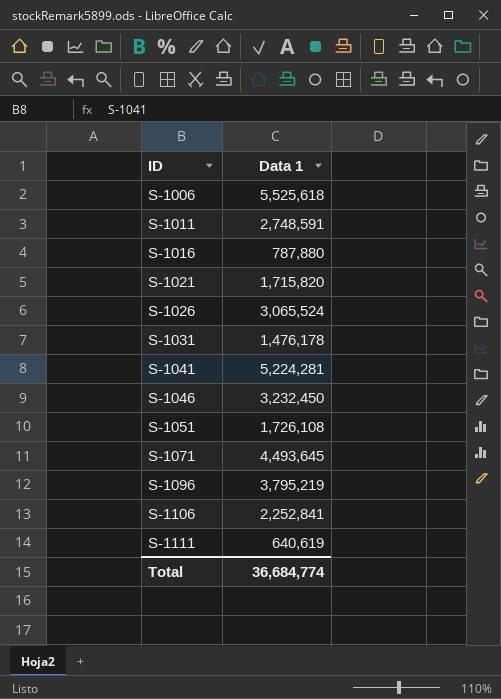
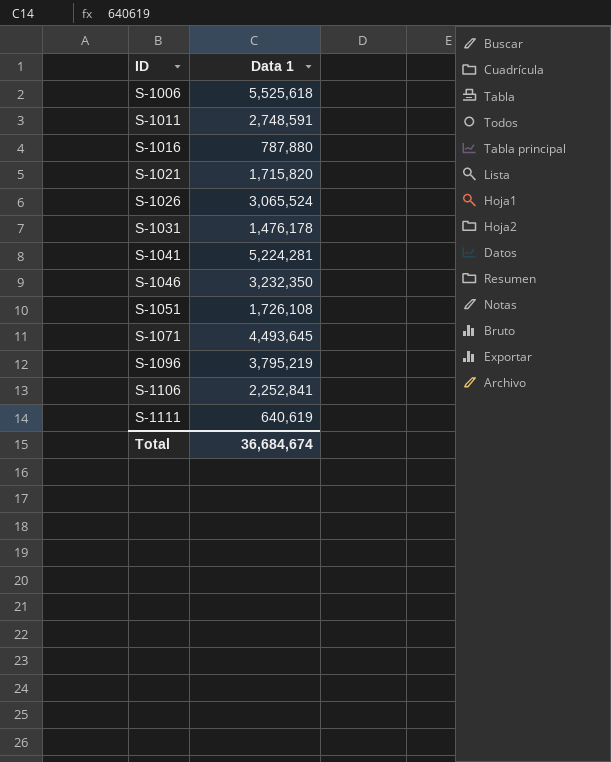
S-1046 | Data 1: 3,232,450 -> 3,232,350
Total | Data 1: 36,684,774 -> 36,684,674

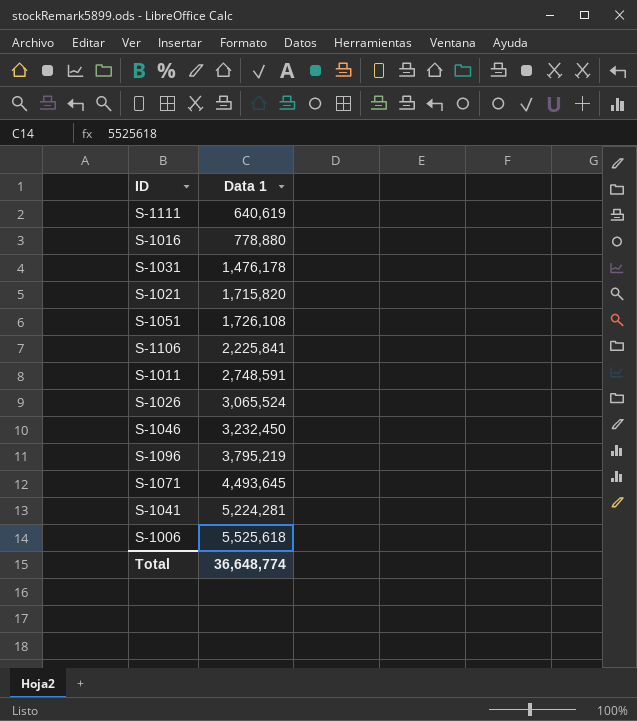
row order: ID ascending -> Data 1 ascending
S-1016 | Data 1: 787,880 -> 778,880
S-1106 | Data 1: 2,252,841 -> 2,225,841
S-1046 | Data 1: 3,232,350 -> 3,232,450
Total | Data 1: 36,684,674 -> 36,648,774

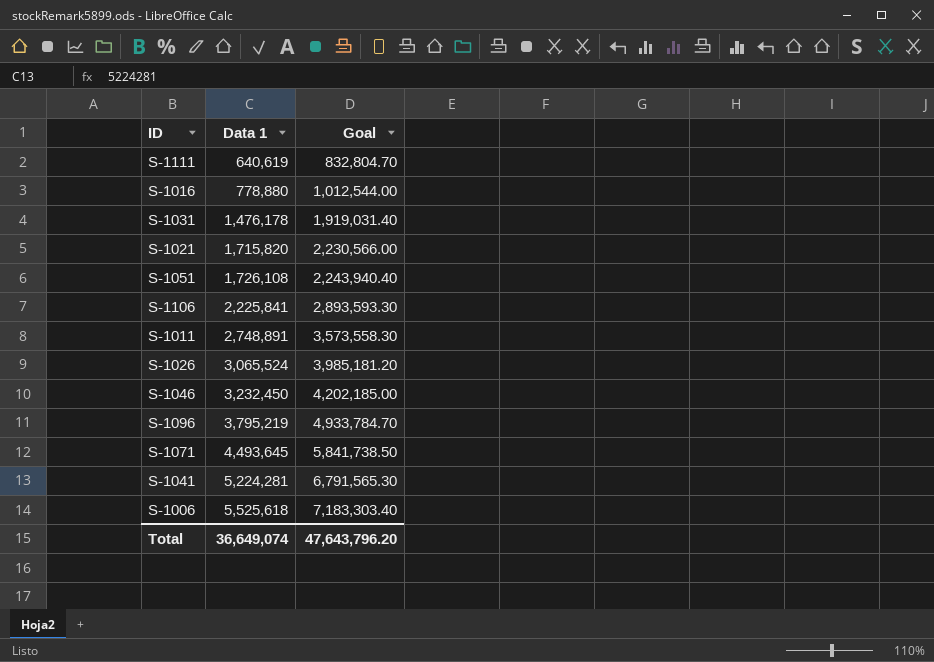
column Goal | formula: none -> [Data 1] * 1.3
S-1011 | Data 1: 2,748,591 -> 2,748,891
Total | Data 1: 36,648,774 -> 36,649,074

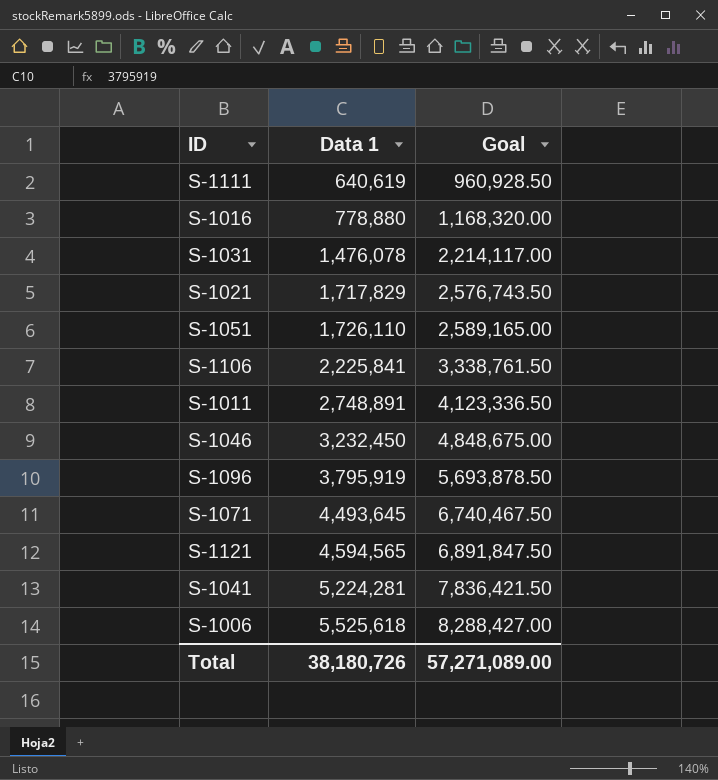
column Goal | formula: [Data 1] * 1.3 -> [Data 1] * 1.5
row S-1026: 3,065,524 | 3,985,181.20 -> none
S-1031 | Data 1: 1,476,178 -> 1,476,078
S-1021 | Data 1: 1,715,820 -> 1,717,829
S-1051 | Data 1: 1,726,108 -> 1,726,110
S-1096 | Data 1: 3,795,219 -> 3,795,919
row S-1121: none -> 4,594,565 | 6,891,847.50
Total | Data 1: 36,649,074 -> 38,180,726
Total | Goal: 47,643,796.20 -> 57,271,089.00

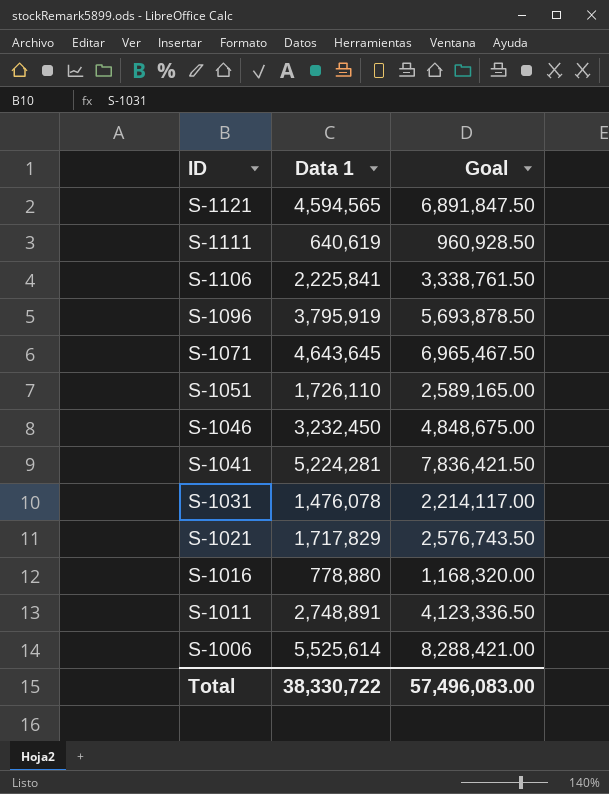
row order: Data 1 ascending -> ID descending
S-1071 | Data 1: 4,493,645 -> 4,643,645
S-1071 | Goal: 6,740,467.50 -> 6,965,467.50
S-1006 | Data 1: 5,525,618 -> 5,525,614
S-1006 | Goal: 8,288,427.00 -> 8,288,421.00
Total | Data 1: 38,180,726 -> 38,330,722
Total | Goal: 57,271,089.00 -> 57,496,083.00

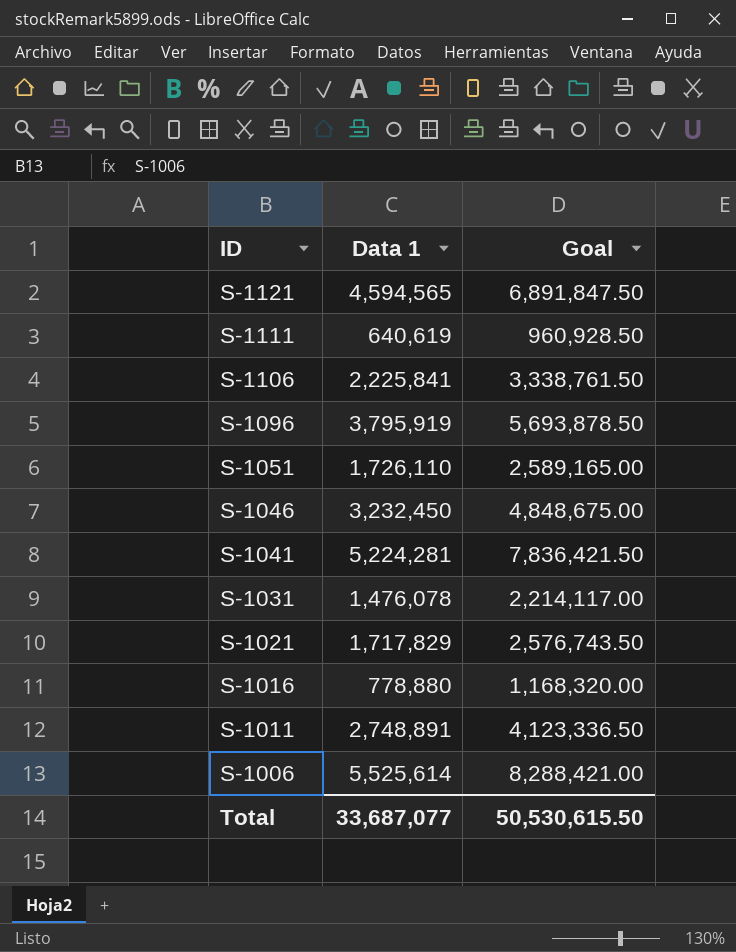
row S-1071: 4,643,645 | 6,965,467.50 -> none
Total | Data 1: 38,330,722 -> 33,687,077
Total | Goal: 57,496,083.00 -> 50,530,615.50

